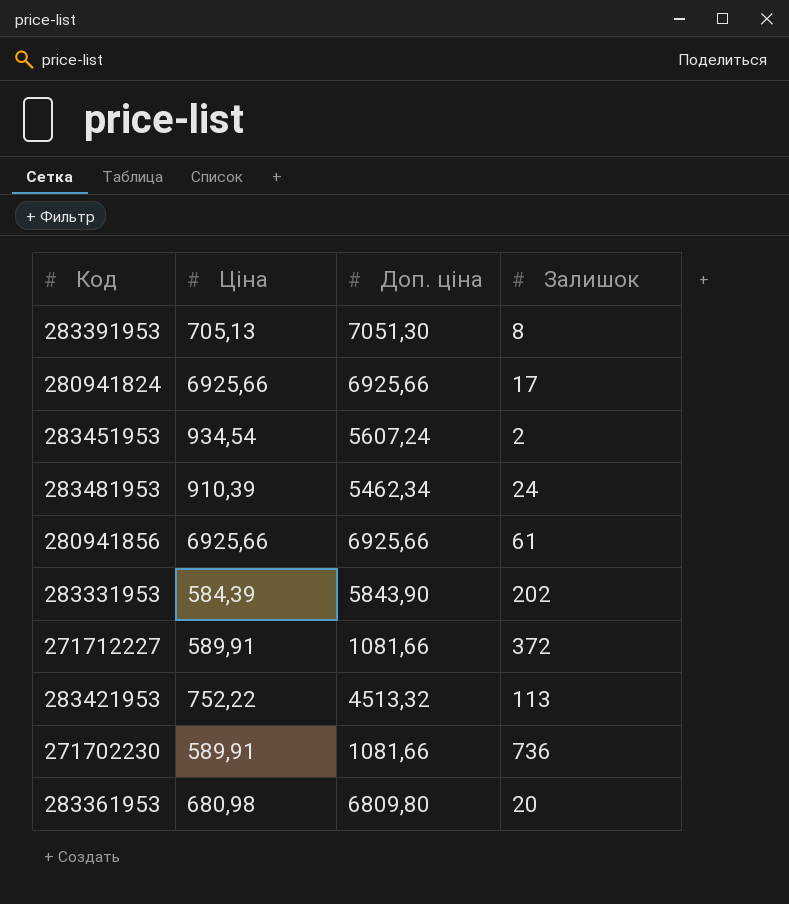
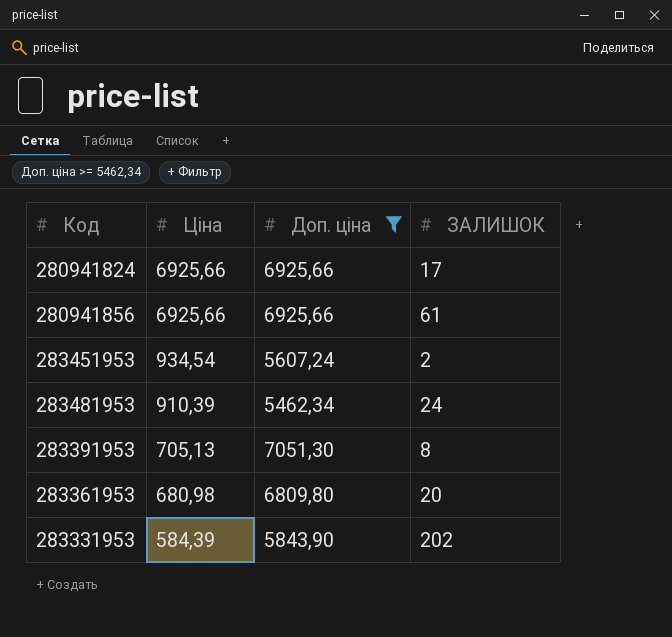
filter: none -> Доп. ціна >= 5462,34
row order: none -> Ціна descending
column name: Залишок -> ЗАЛИШОК

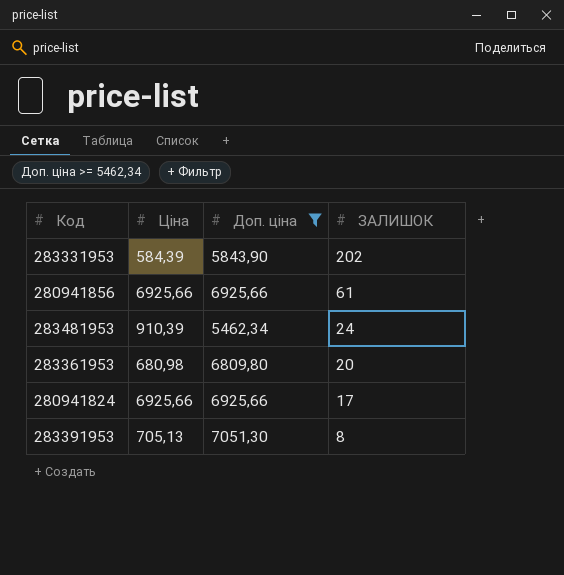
row order: Ціна descending -> ЗАЛИШОК descending
row 283451953: 934,54 | 5607,24 | 2 -> none

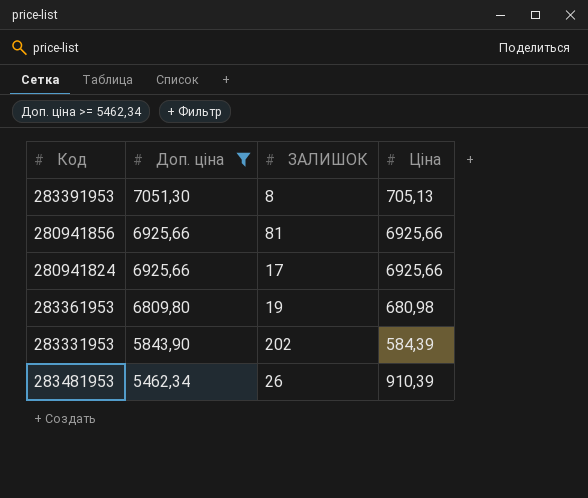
row order: ЗАЛИШОК descending -> Доп. ціна descending
column Ціна | position: 2 -> 4
280941856 | ЗАЛИШОК: 61 -> 81
283361953 | ЗАЛИШОК: 20 -> 19
283481953 | ЗАЛИШОК: 24 -> 26

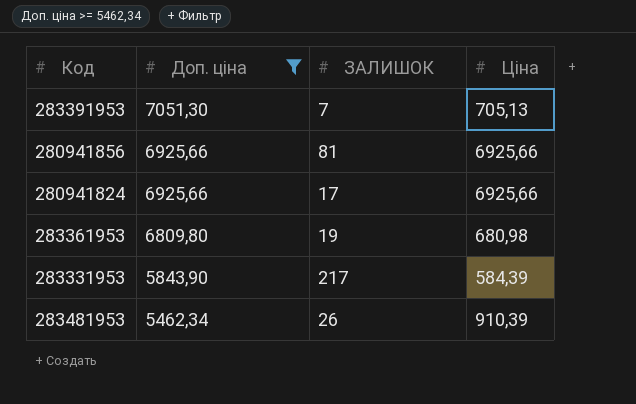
283391953 | ЗАЛИШОК: 8 -> 7
283331953 | ЗАЛИШОК: 202 -> 217

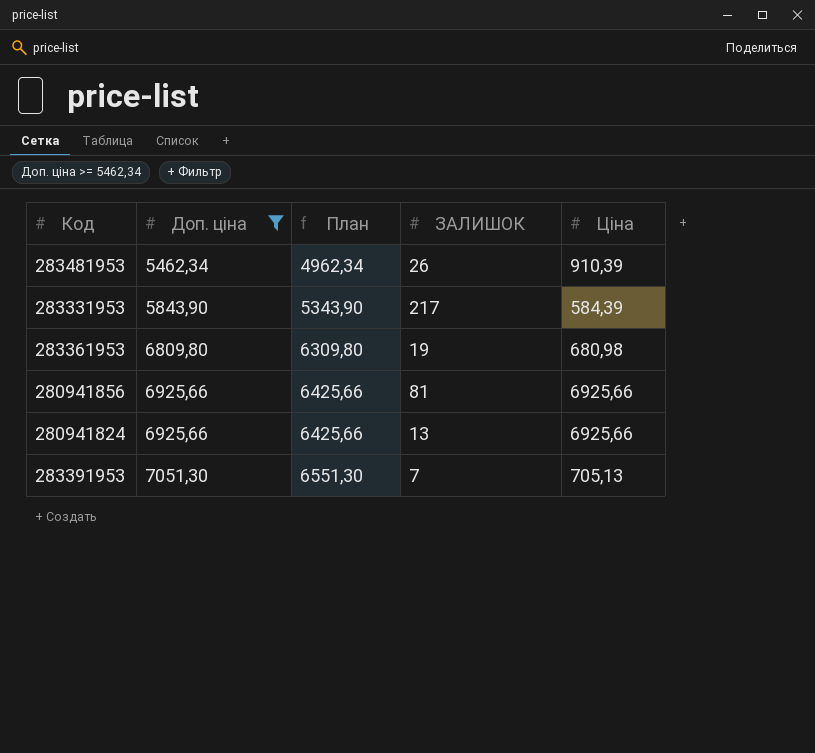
row order: Доп. ціна descending -> Доп. ціна ascending
column План | formula: none -> [Доп. ціна] - 500
280941824 | ЗАЛИШОК: 17 -> 13

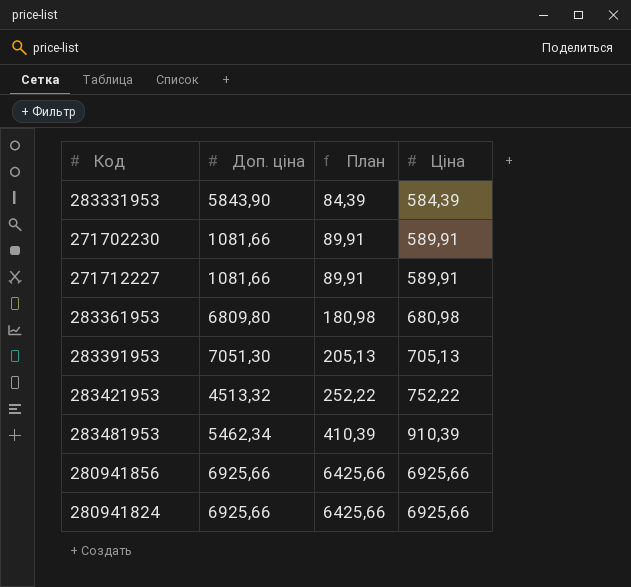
filter: Доп. ціна >= 5462,34 -> none
row order: Доп. ціна ascending -> План ascending
column ЗАЛИШОК | position: 4 -> none
column План | formula: [Доп. ціна] - 500 -> [Ціна] - 500

